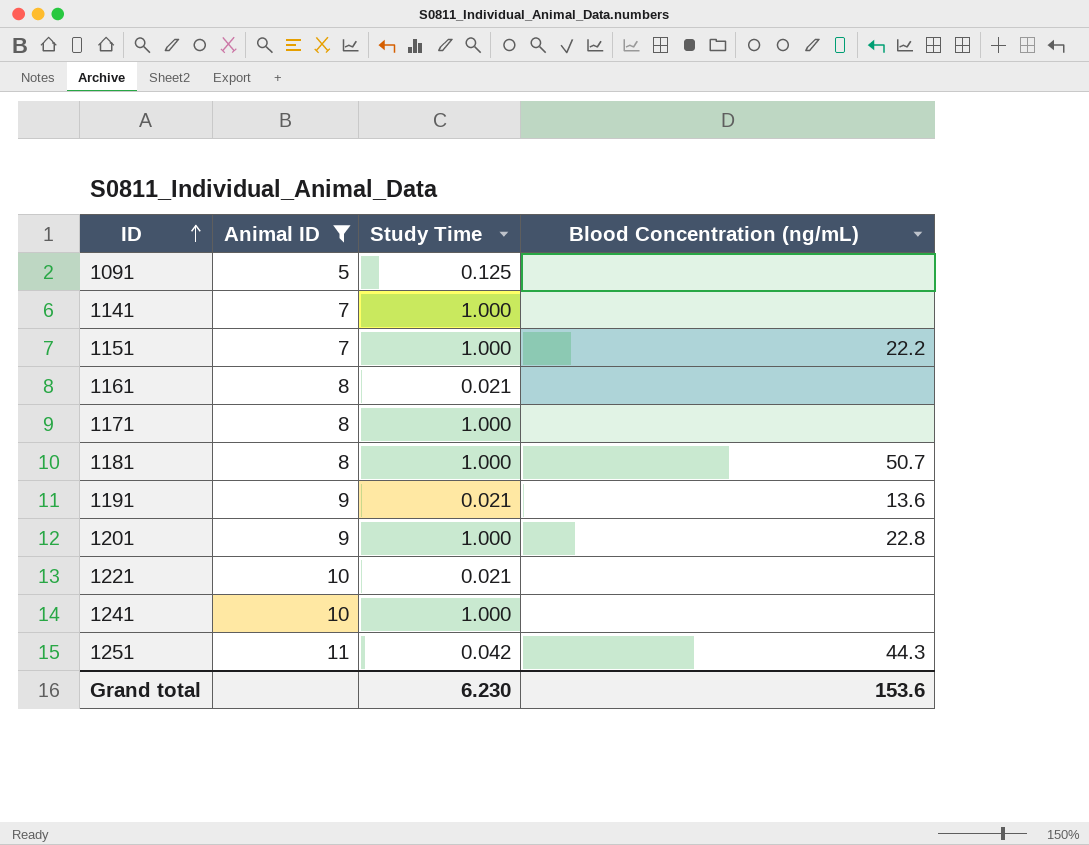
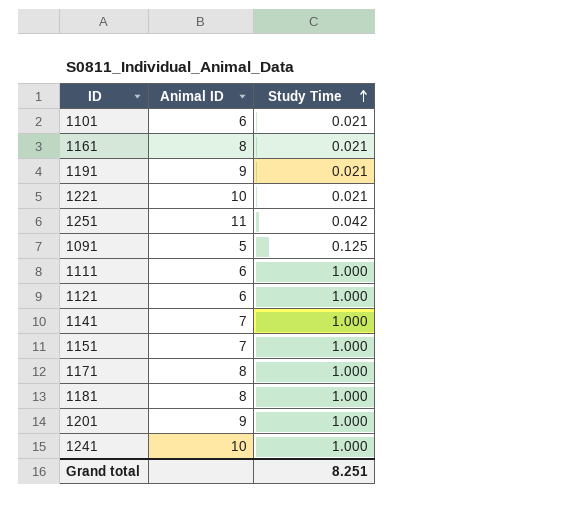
filter: Animal ID != 6 -> none
row order: ID ascending -> Study Time ascending
column Blood Concentration (ng/mL) | position: 4 -> none
Grand total | Study Time: 6.230 -> 8.251

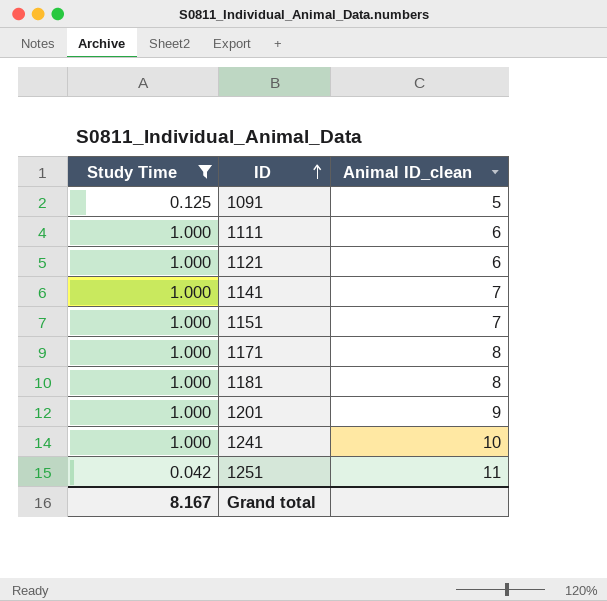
filter: none -> Study Time != 0.021
row order: Study Time ascending -> ID ascending
column Study Time | position: 3 -> 1
column name: Animal ID -> Animal ID_clean
Grand total | Study Time: 8.251 -> 8.167

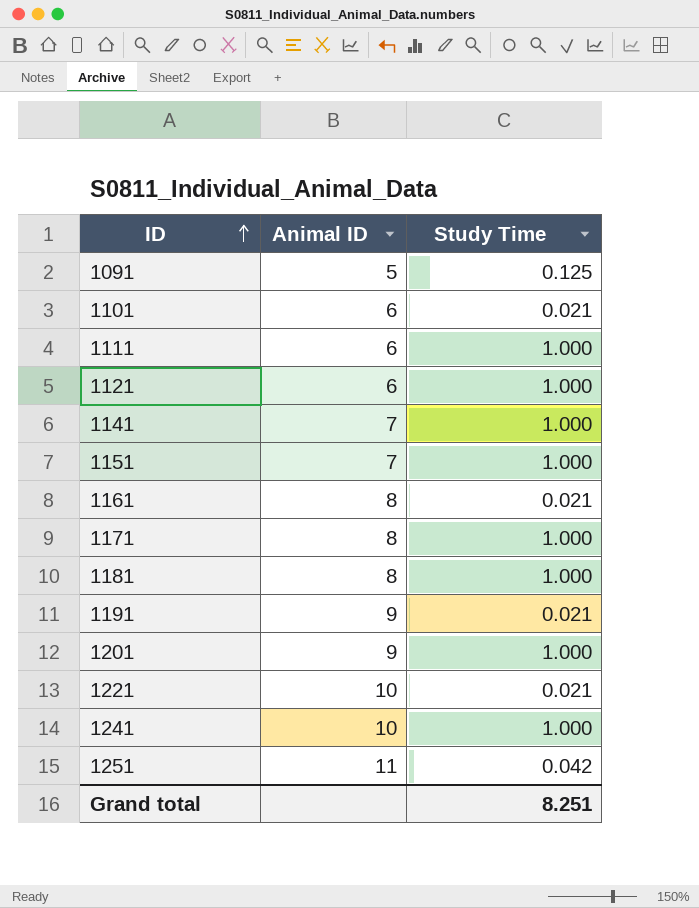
filter: Study Time != 0.021 -> none
column name: Animal ID_clean -> Animal ID
column Study Time | position: 1 -> 3
Grand total | Study Time: 8.167 -> 8.251

